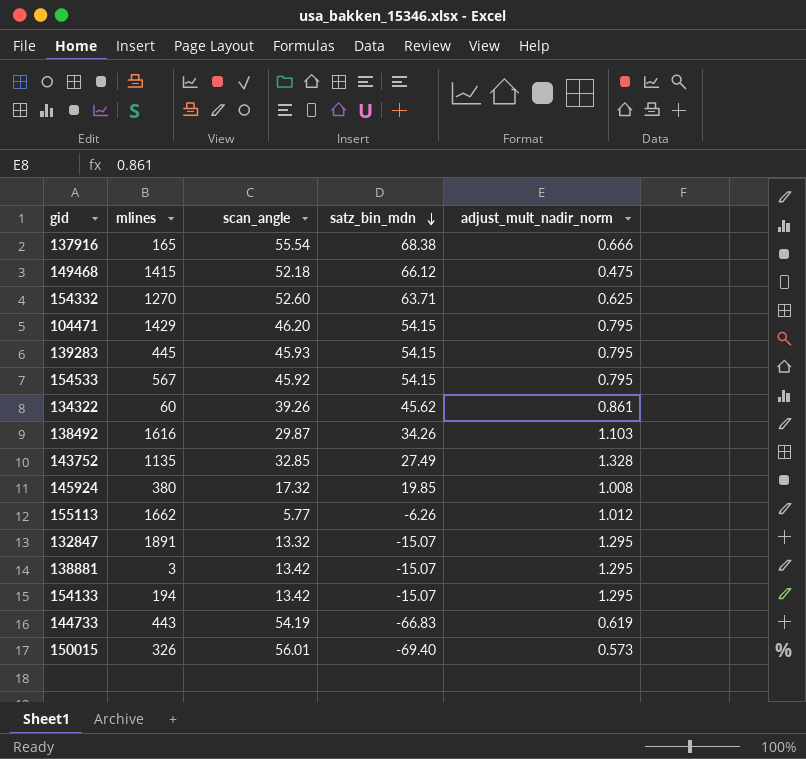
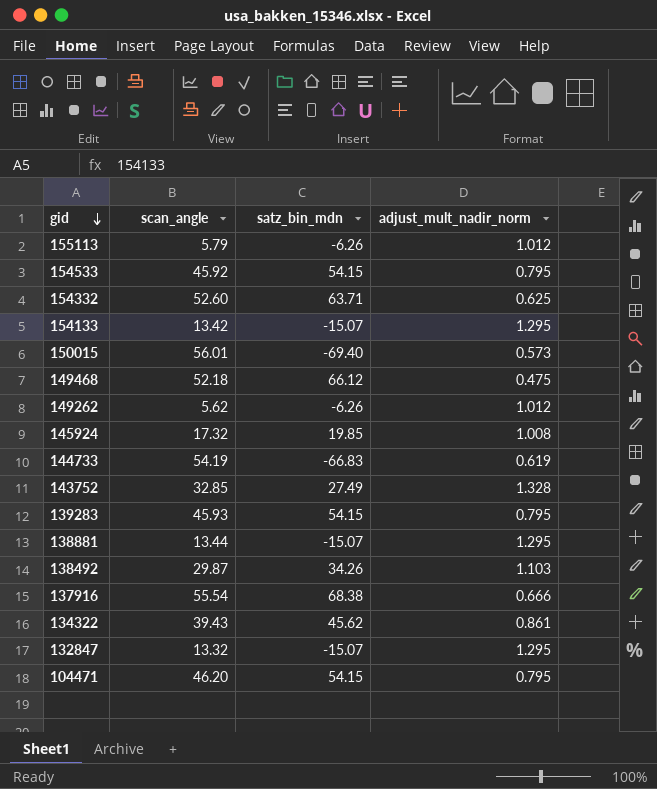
row order: satz_bin_mdn descending -> gid descending
column mlines | position: 2 -> none
155113 | scan_angle: 5.77 -> 5.79
row 149262: none -> 5.62 | -6.26 | 1.012
138881 | scan_angle: 13.42 -> 13.44
134322 | scan_angle: 39.26 -> 39.43

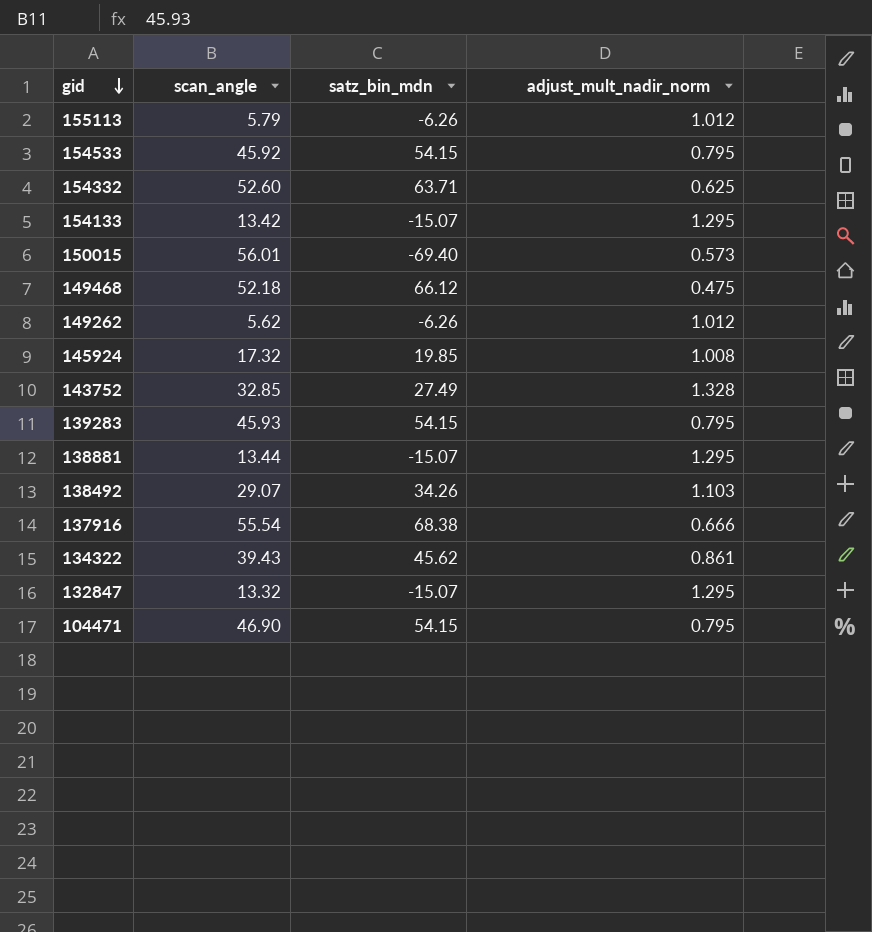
row 144733: 54.19 | -66.83 | 0.619 -> none
138492 | scan_angle: 29.87 -> 29.07
104471 | scan_angle: 46.20 -> 46.90

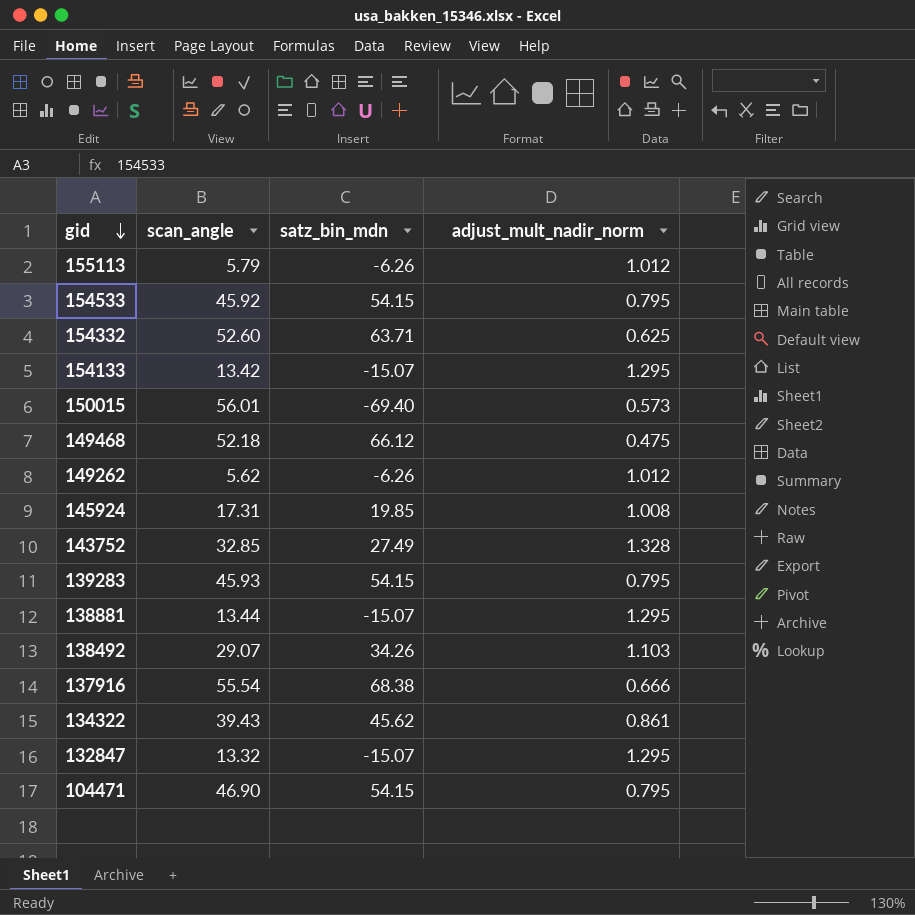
145924 | scan_angle: 17.32 -> 17.31

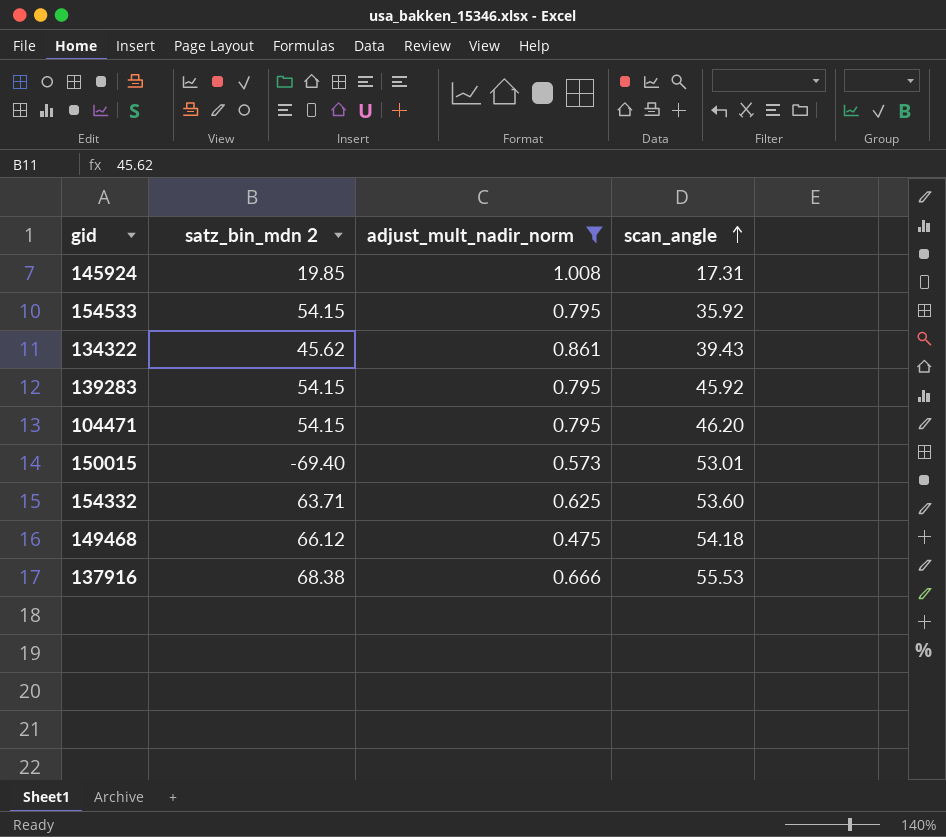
filter: none -> adjust_mult_nadir_norm <= 1.008
row order: gid descending -> scan_angle ascending
column name: satz_bin_mdn -> satz_bin_mdn 2
column scan_angle | position: 2 -> 4
154533 | scan_angle: 45.92 -> 35.92
139283 | scan_angle: 45.93 -> 45.92
104471 | scan_angle: 46.90 -> 46.20
150015 | scan_angle: 56.01 -> 53.01
154332 | scan_angle: 52.60 -> 53.60
149468 | scan_angle: 52.18 -> 54.18
137916 | scan_angle: 55.54 -> 55.53

